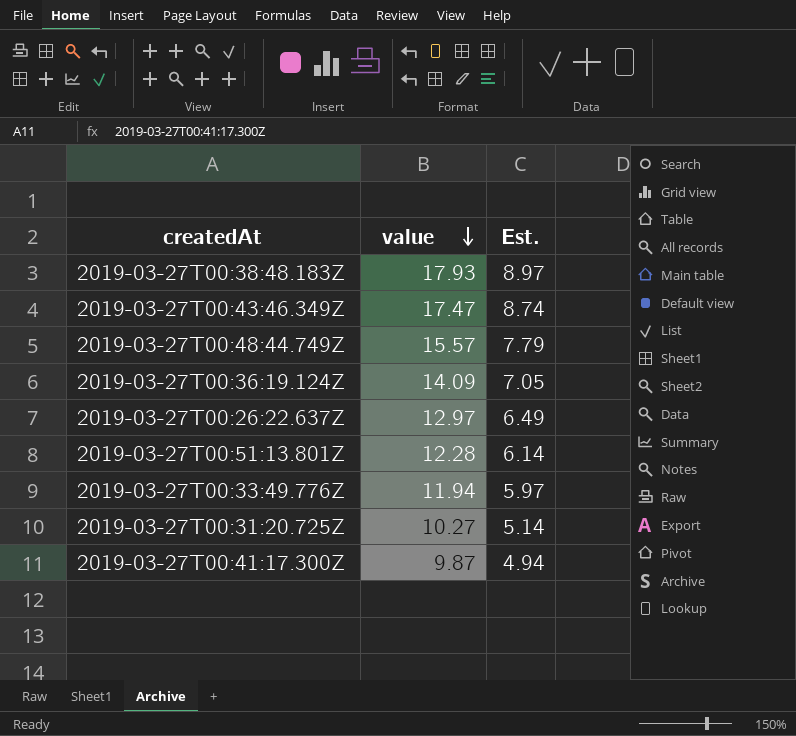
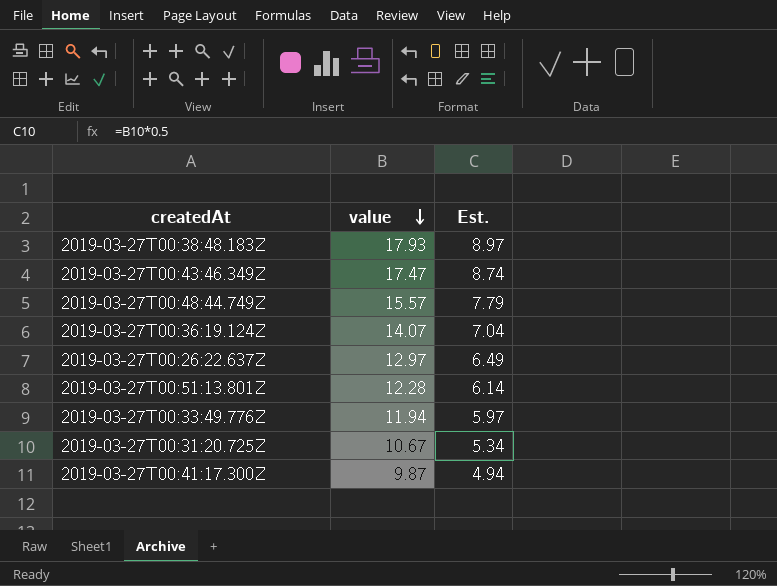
2019-03-27T00:36:19.124Z | value: 14.09 -> 14.07
2019-03-27T00:36:19.124Z | Est.: 7.05 -> 7.04
2019-03-27T00:31:20.725Z | value: 10.27 -> 10.67
2019-03-27T00:31:20.725Z | Est.: 5.14 -> 5.34

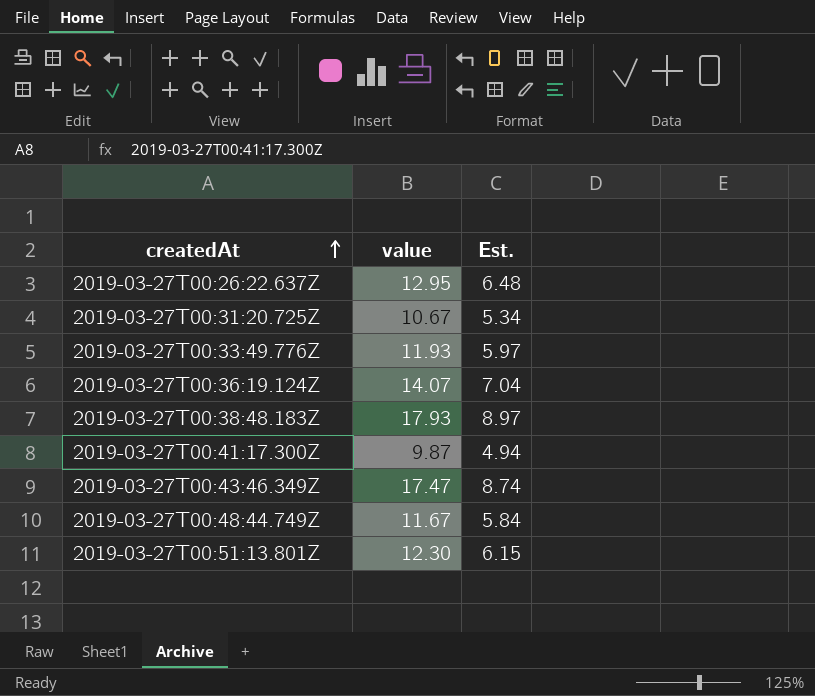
row order: value descending -> createdAt ascending
2019-03-27T00:26:22.637Z | value: 12.97 -> 12.95
2019-03-27T00:26:22.637Z | Est.: 6.49 -> 6.48
2019-03-27T00:33:49.776Z | value: 11.94 -> 11.93
2019-03-27T00:48:44.749Z | value: 15.57 -> 11.67
2019-03-27T00:48:44.749Z | Est.: 7.79 -> 5.84
2019-03-27T00:51:13.801Z | value: 12.28 -> 12.30
2019-03-27T00:51:13.801Z | Est.: 6.14 -> 6.15

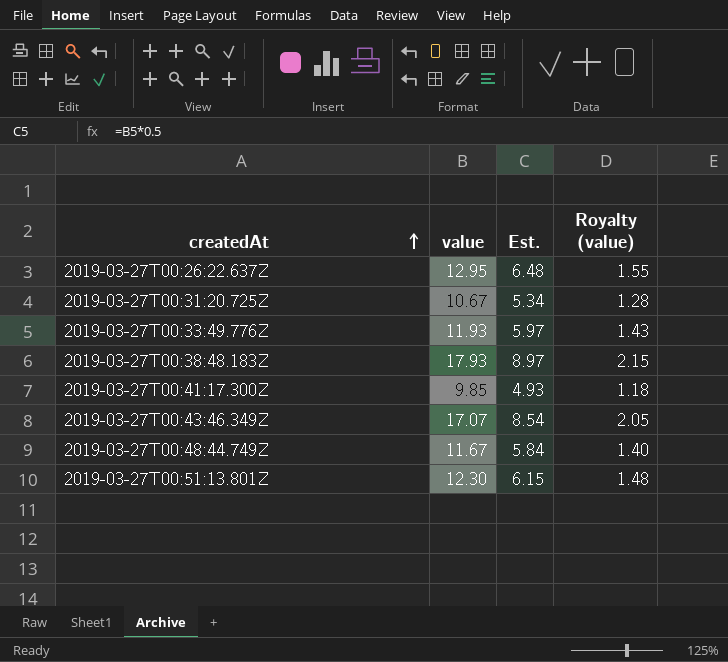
column Royalty (value) | formula: none -> [value] * 0.12
row 2019-03-27T00:36:19.124Z: 14.07 | 7.04 -> none
2019-03-27T00:41:17.300Z | value: 9.87 -> 9.85
2019-03-27T00:41:17.300Z | Est.: 4.94 -> 4.93
2019-03-27T00:43:46.349Z | value: 17.47 -> 17.07
2019-03-27T00:43:46.349Z | Est.: 8.74 -> 8.54

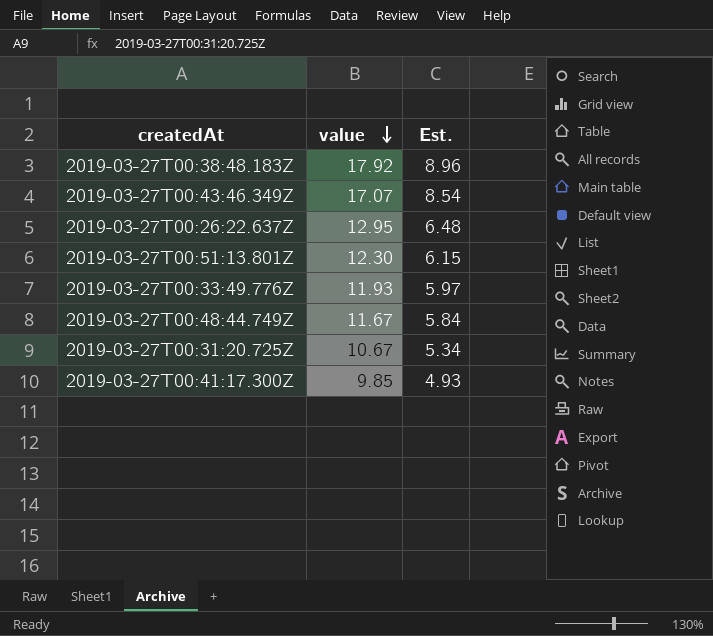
row order: createdAt ascending -> value descending
column Royalty (value) | formula: [value] * 0.12 -> none
2019-03-27T00:38:48.183Z | value: 17.93 -> 17.92
2019-03-27T00:38:48.183Z | Est.: 8.97 -> 8.96

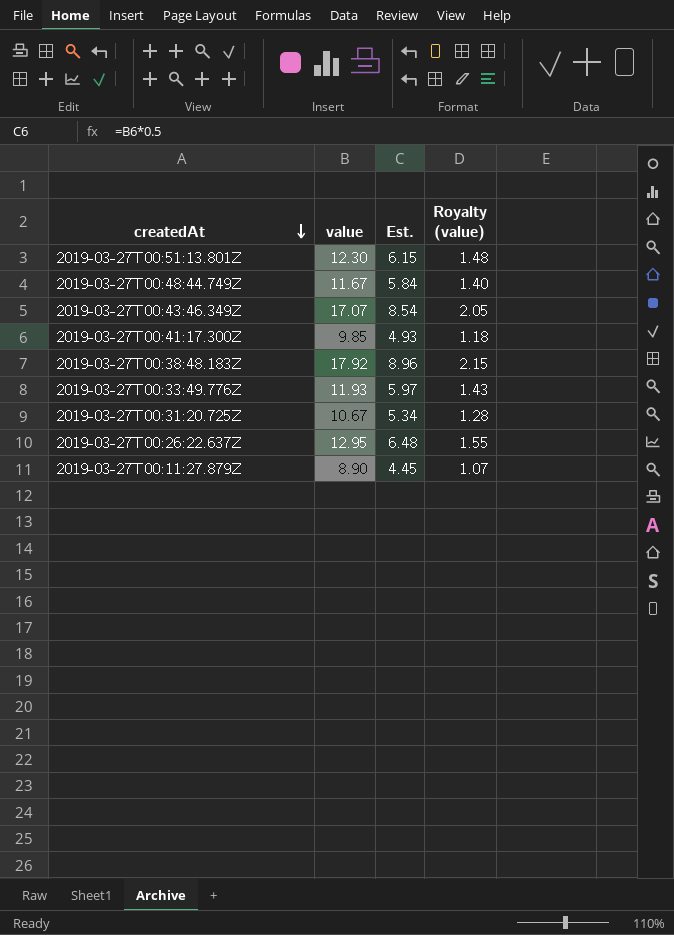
row order: value descending -> createdAt descending
column Royalty (value) | formula: none -> [value] * 0.12
row 2019-03-27T00:11:27.879Z: none -> 8.90 | 4.45 | 1.07

